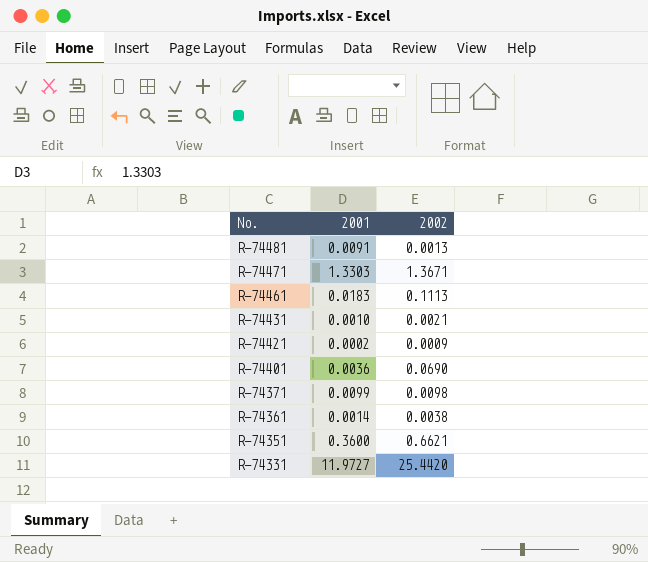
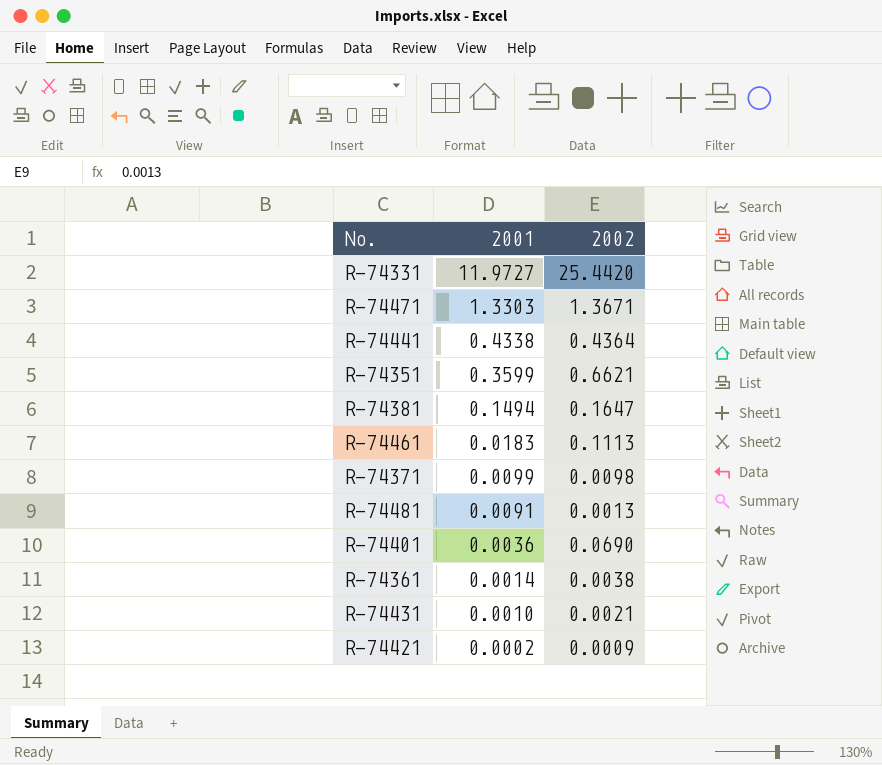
row order: No. descending -> 2001 descending
row R-74441: none -> 0.4338 | 0.4364
R-74351 | 2001: 0.3600 -> 0.3599
row R-74381: none -> 0.1494 | 0.1647

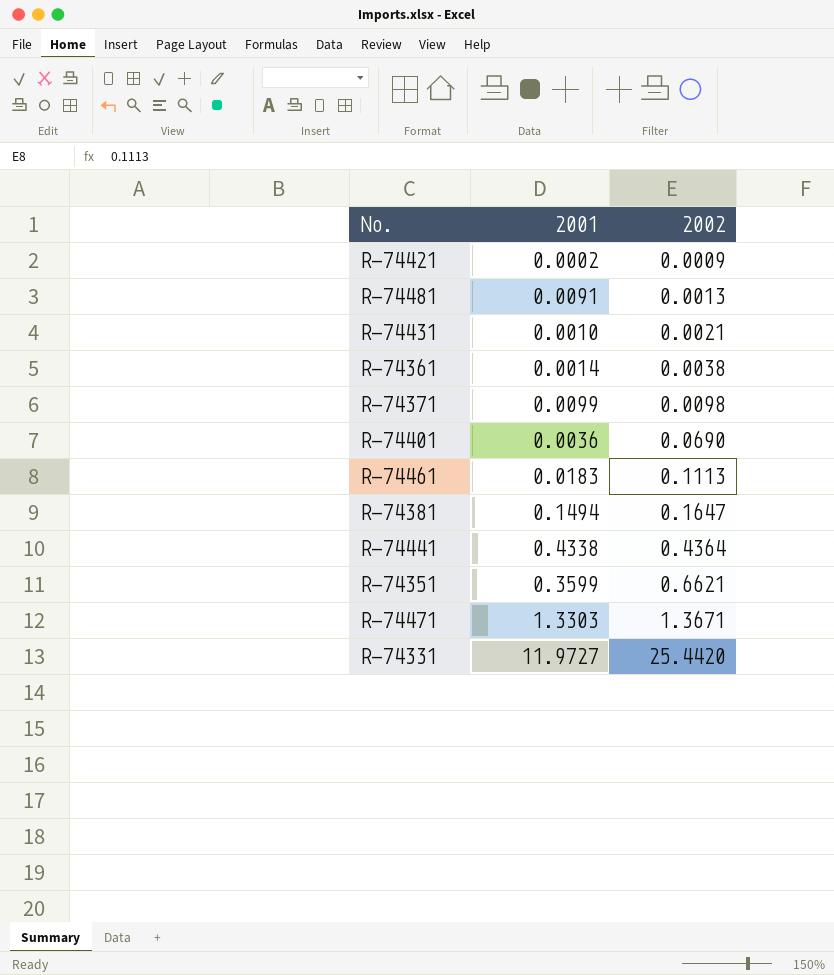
row order: 2001 descending -> 2002 ascending

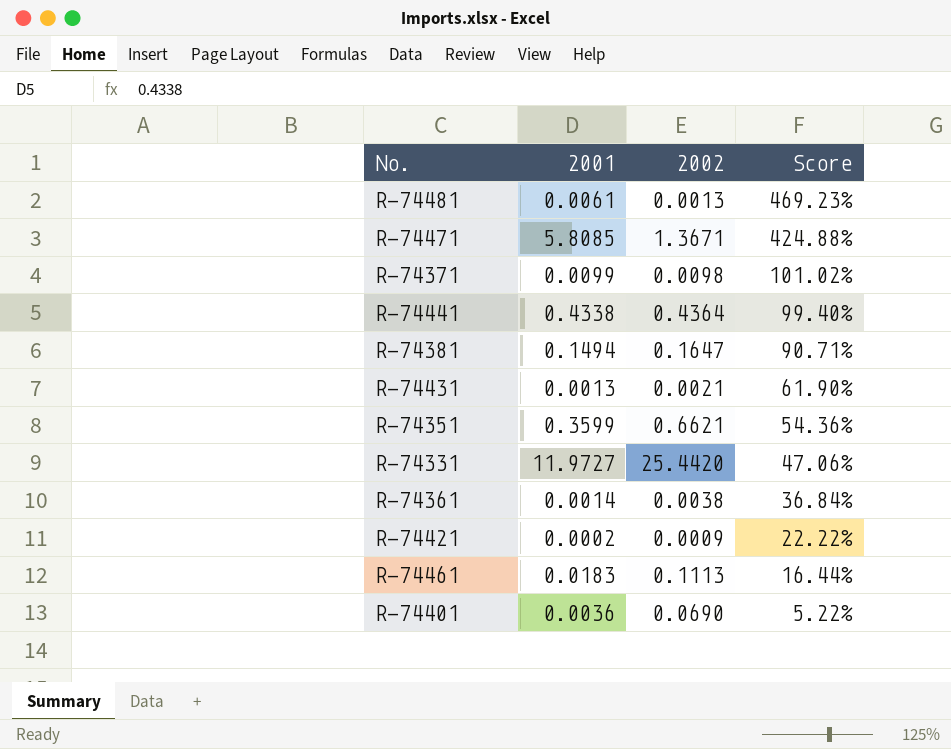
row order: 2002 ascending -> Score descending
column Score | formula: none -> [2001] / [2002]
R-74481 | 2001: 0.0091 -> 0.0061
R-74471 | 2001: 1.3303 -> 5.8085
R-74431 | 2001: 0.0010 -> 0.0013

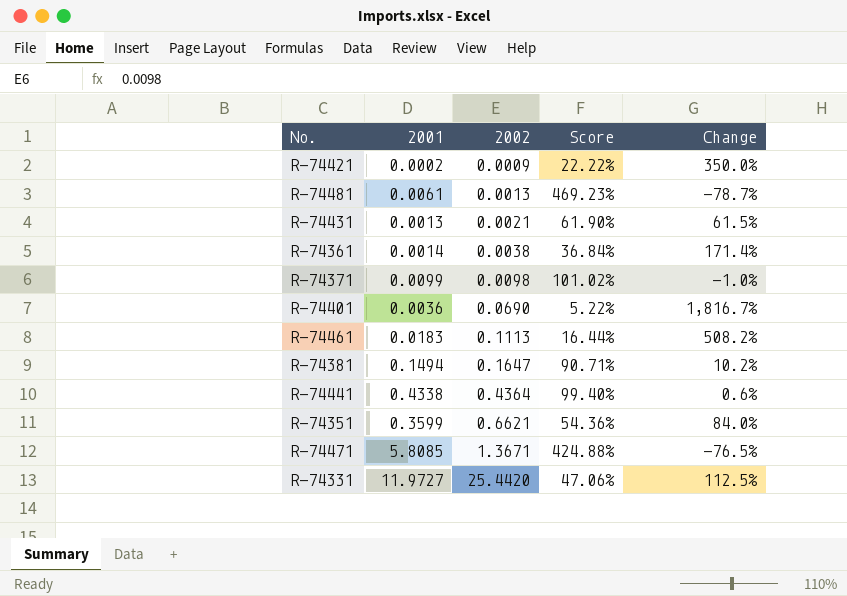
row order: Score descending -> 2002 ascending
column Change | formula: none -> ([2002] - [2001]) / [2001]

